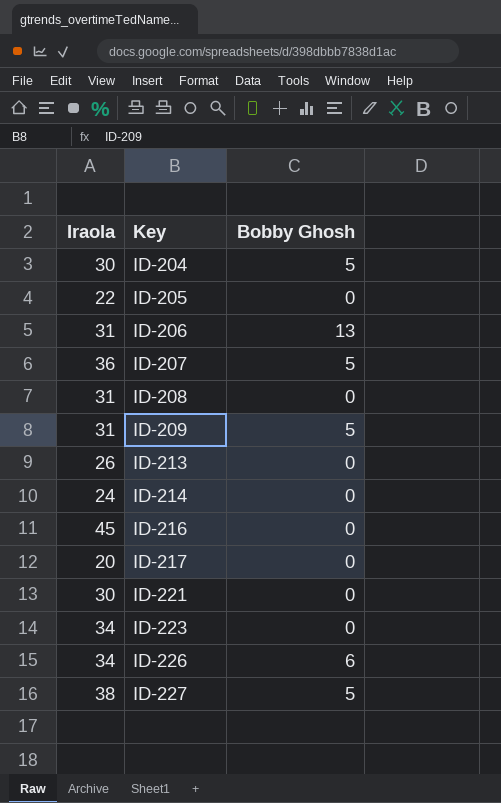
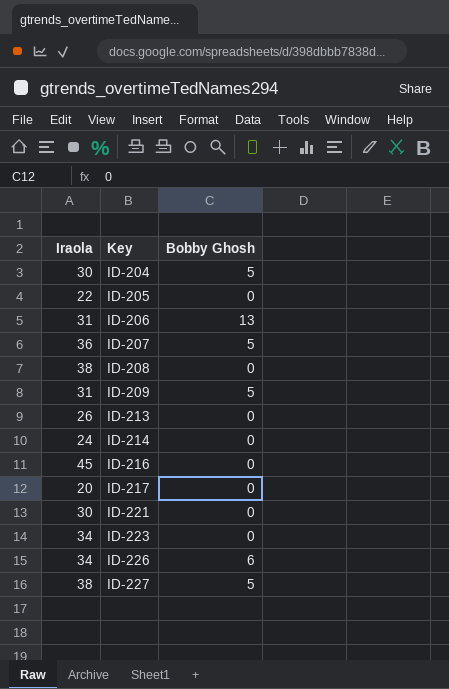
ID-208 | Iraola: 31 -> 38

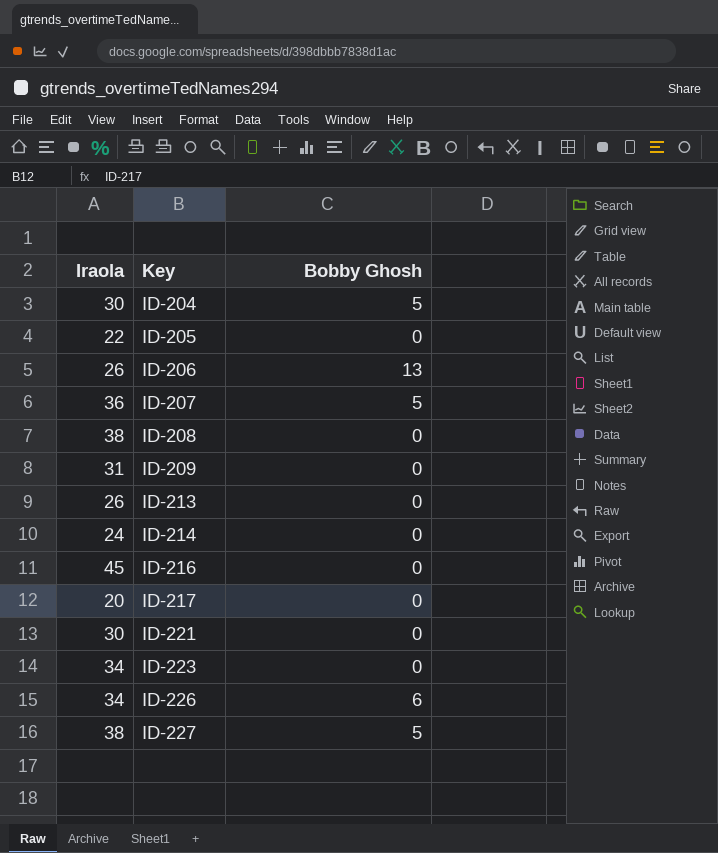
ID-206 | Iraola: 31 -> 26
ID-209 | Bobby Ghosh: 5 -> 0

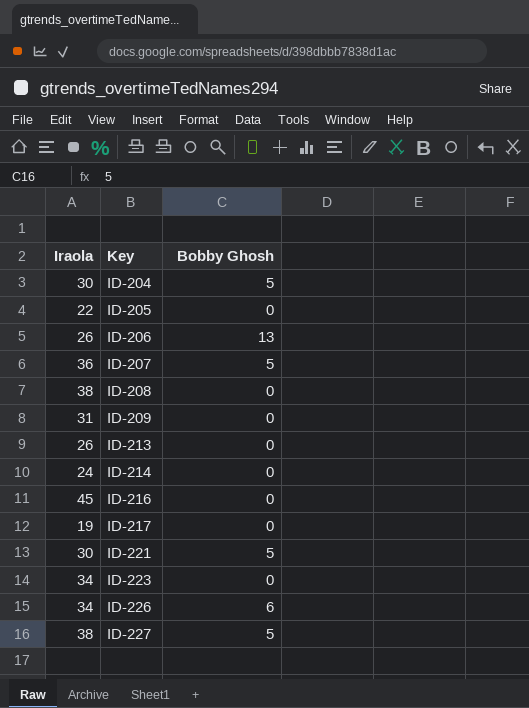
ID-217 | Iraola: 20 -> 19
ID-221 | Bobby Ghosh: 0 -> 5

